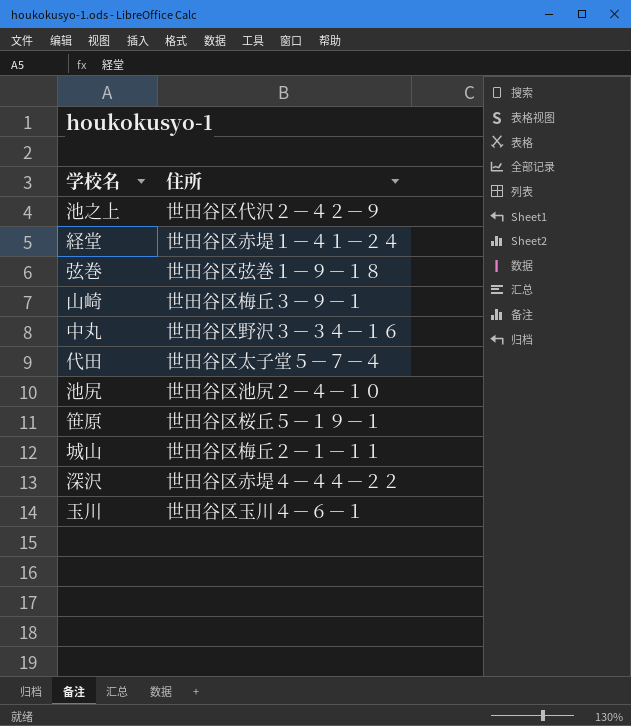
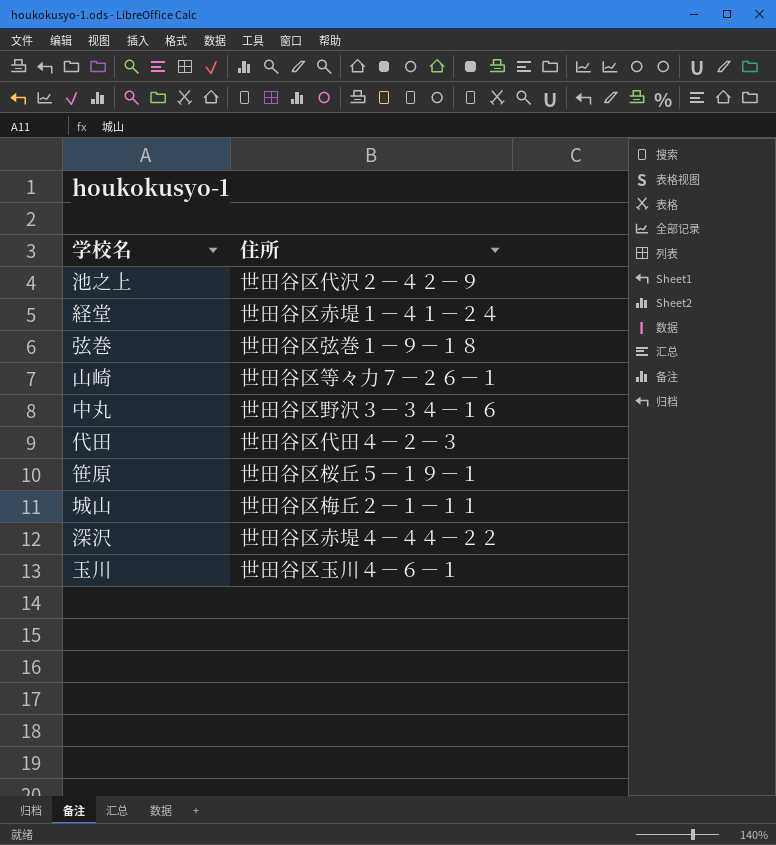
row 池尻: 世田谷区池尻２－４－１０ -> none
山崎 | 住所: 世田谷区梅丘３－９－１ -> 世田谷区等々力７－２６－１
代田 | 住所: 世田谷区太子堂５－７－４ -> 世田谷区代田４－２－３

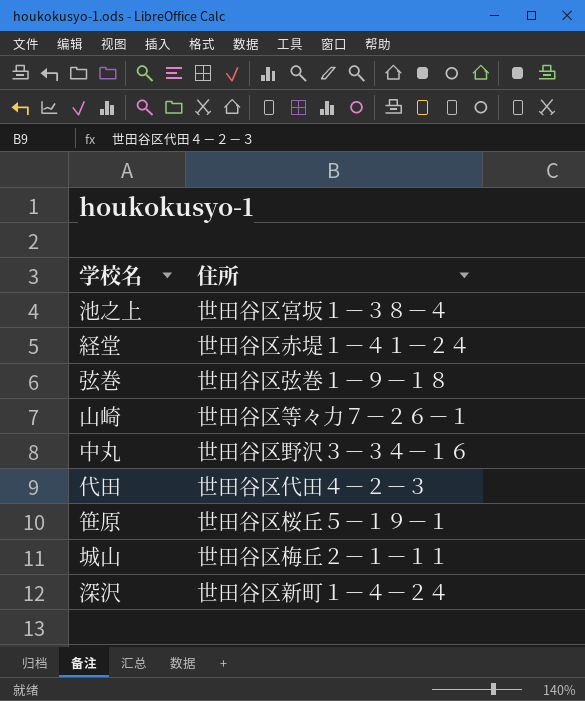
row 玉川: 世田谷区玉川４－６－１ -> none
池之上 | 住所: 世田谷区代沢２－４２－９ -> 世田谷区宮坂１－３８－４
深沢 | 住所: 世田谷区赤堤４－４４－２２ -> 世田谷区新町１－４－２４

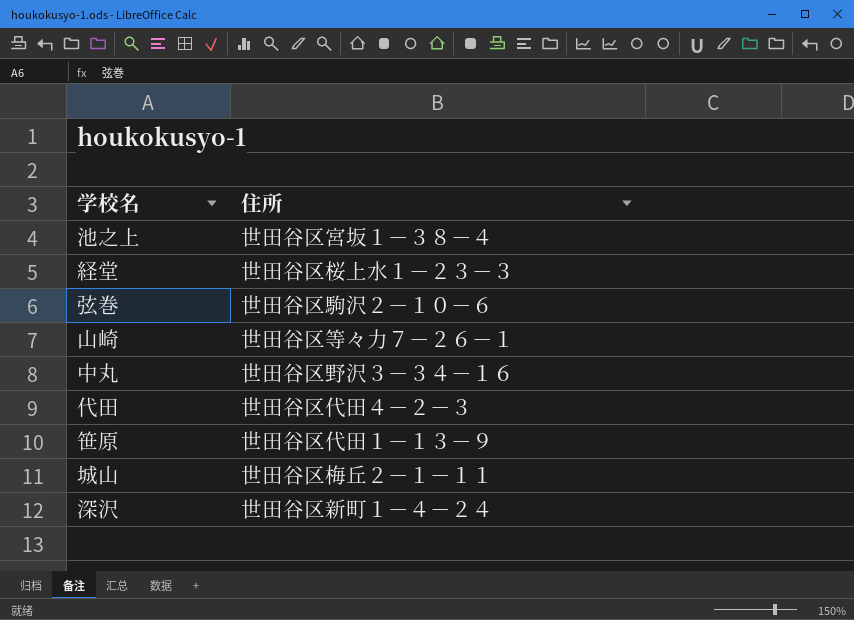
経堂 | 住所: 世田谷区赤堤１－４１－２４ -> 世田谷区桜上水１－２３－３
弦巻 | 住所: 世田谷区弦巻１－９－１８ -> 世田谷区駒沢２－１０－６
笹原 | 住所: 世田谷区桜丘５－１９－１ -> 世田谷区代田１－１３－９

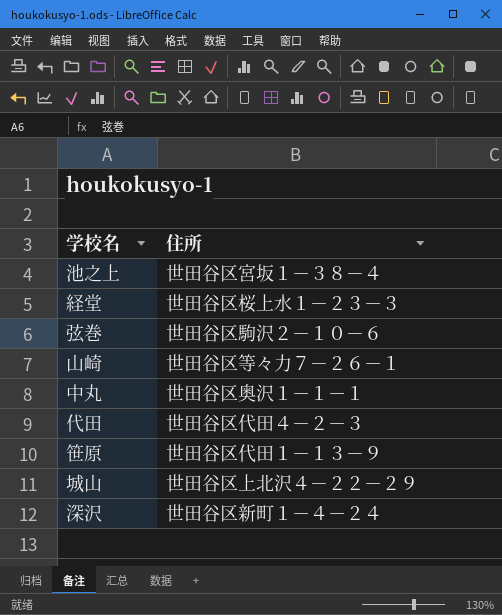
中丸 | 住所: 世田谷区野沢３－３４－１６ -> 世田谷区奥沢１－１－１
城山 | 住所: 世田谷区梅丘２－１－１１ -> 世田谷区上北沢４－２２－２９

